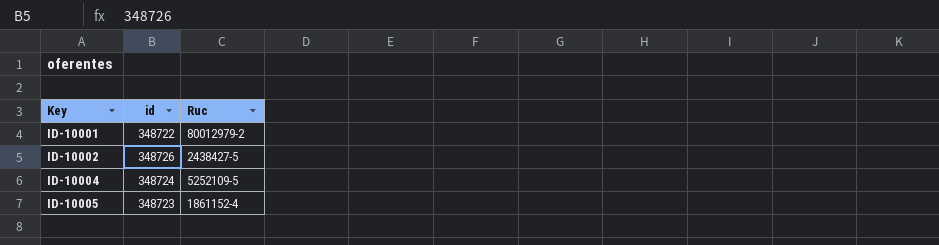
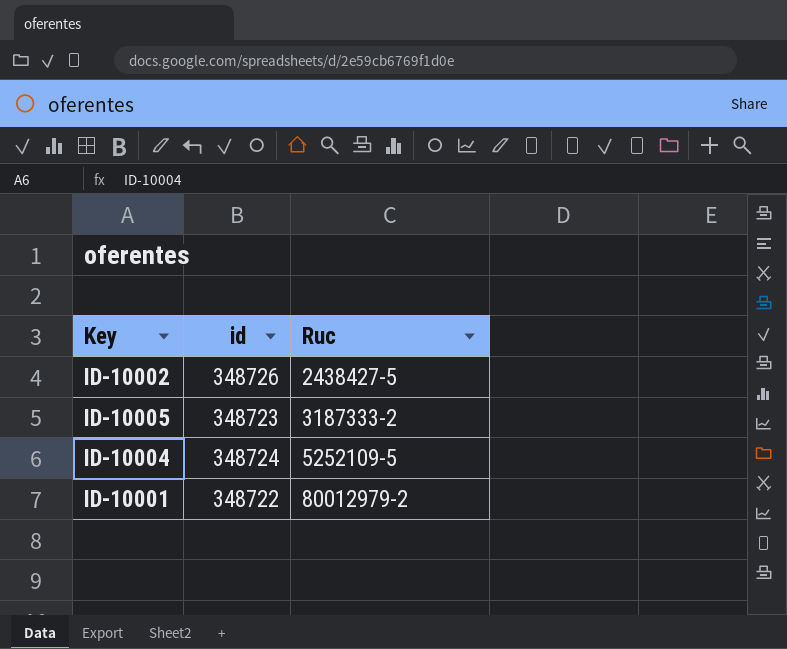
row order: Key ascending -> Ruc ascending
ID-10005 | Ruc: 1861152-4 -> 3187333-2

